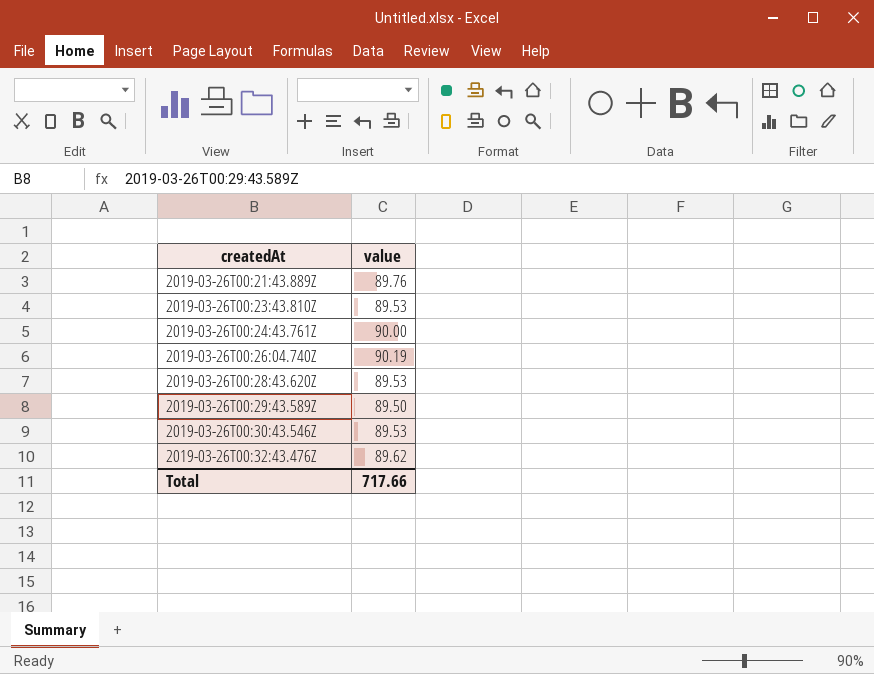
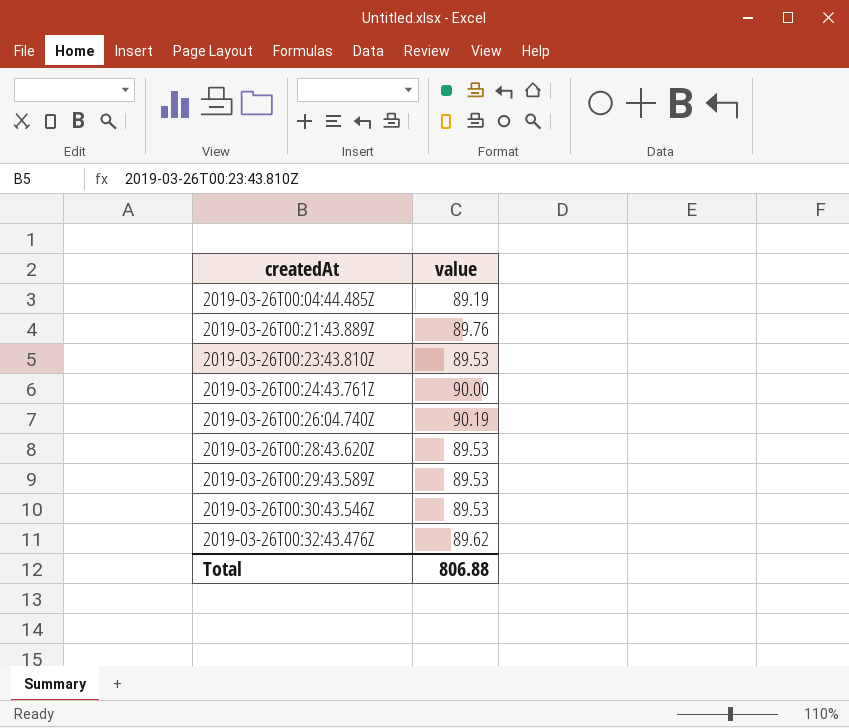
row 2019-03-26T00:04:44.485Z: none -> 89.19
2019-03-26T00:29:43.589Z | value: 89.50 -> 89.53
Total | value: 717.66 -> 806.88

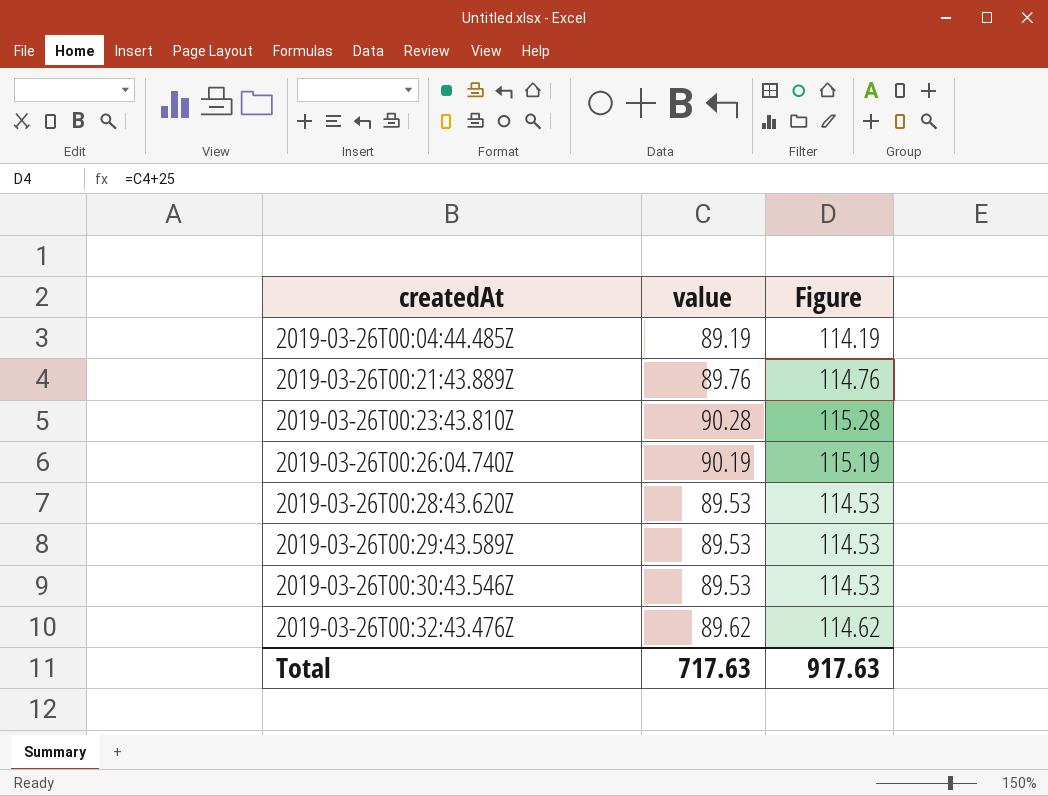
column Figure | formula: none -> [value] + 25
row 2019-03-26T00:24:43.761Z: 90.00 -> none
2019-03-26T00:23:43.810Z | value: 89.53 -> 90.28
Total | value: 806.88 -> 717.63

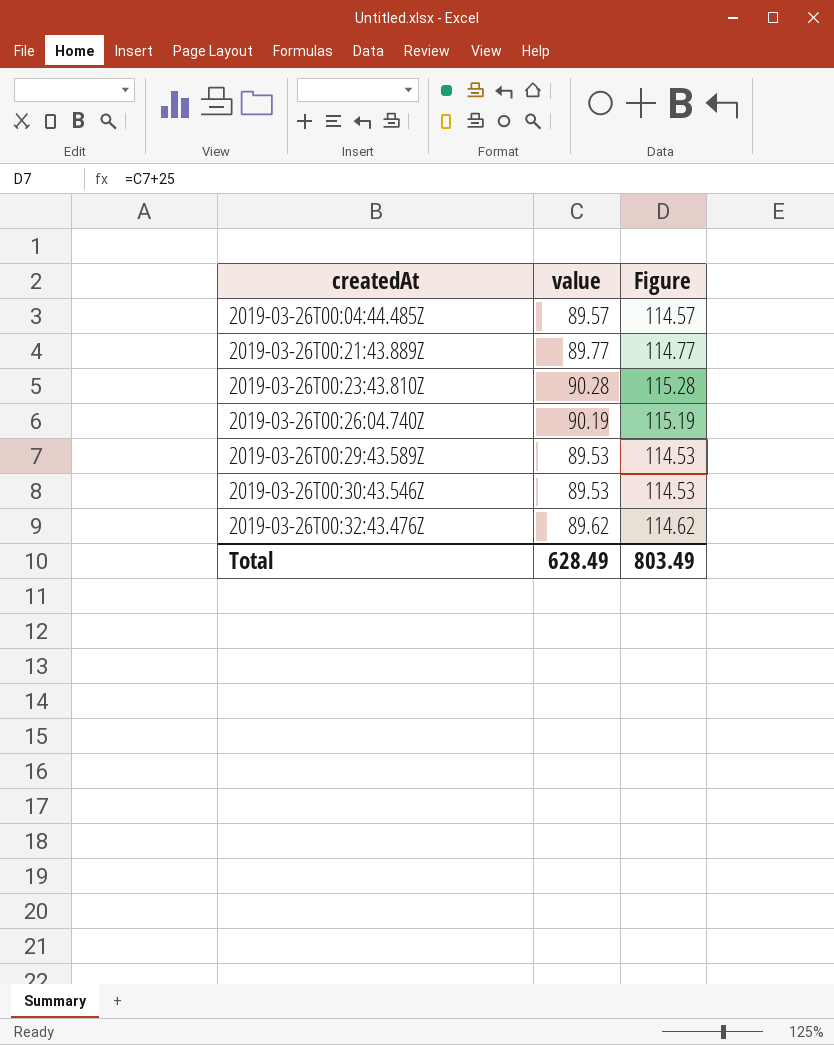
row 2019-03-26T00:28:43.620Z: 89.53 | 114.53 -> none
2019-03-26T00:04:44.485Z | value: 89.19 -> 89.57
2019-03-26T00:04:44.485Z | Figure: 114.19 -> 114.57
2019-03-26T00:21:43.889Z | value: 89.76 -> 89.77
2019-03-26T00:21:43.889Z | Figure: 114.76 -> 114.77
Total | value: 717.63 -> 628.49
Total | Figure: 917.63 -> 803.49

